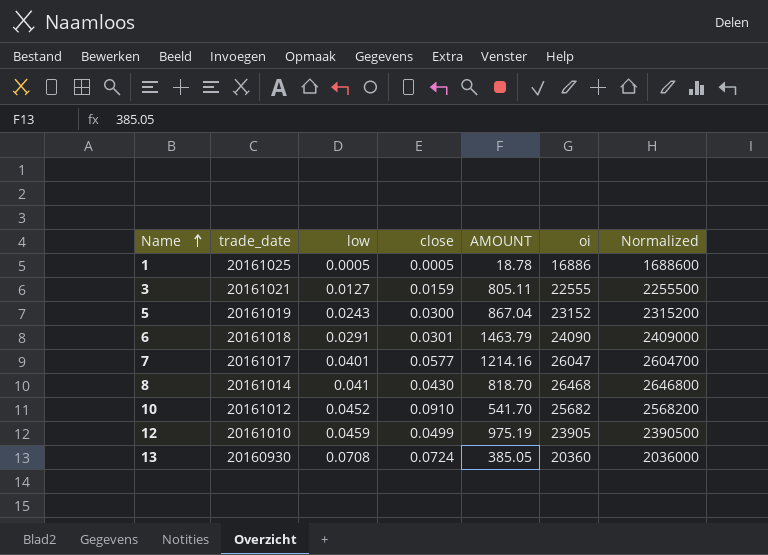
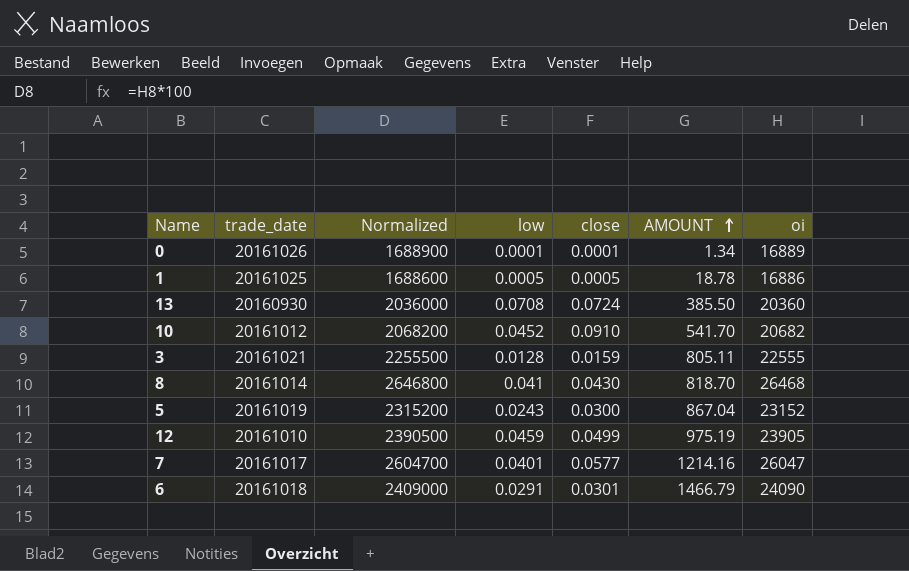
row order: Name ascending -> AMOUNT ascending
column Normalized | position: 7 -> 3
row 0: none -> 20161026 | 1688900 | 0.0001 | 0.0001 | 1.34 | 16889
13 | AMOUNT: 385.05 -> 385.50
10 | Normalized: 2568200 -> 2068200
10 | oi: 25682 -> 20682
3 | low: 0.0127 -> 0.0128
6 | AMOUNT: 1463.79 -> 1466.79

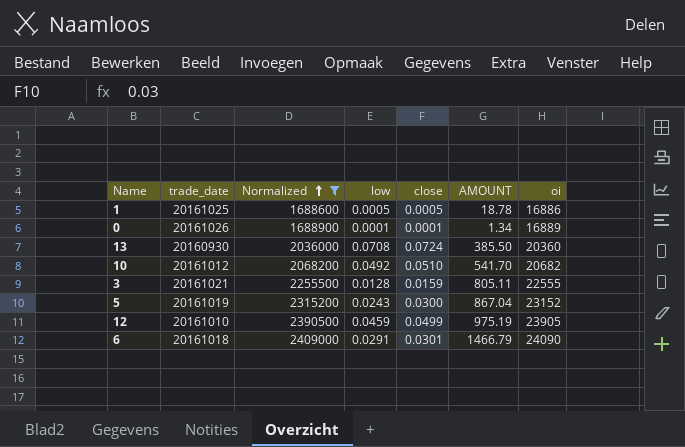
filter: none -> Normalized <= 2409000
row order: AMOUNT ascending -> Normalized ascending
10 | low: 0.0452 -> 0.0492
10 | close: 0.0910 -> 0.0510

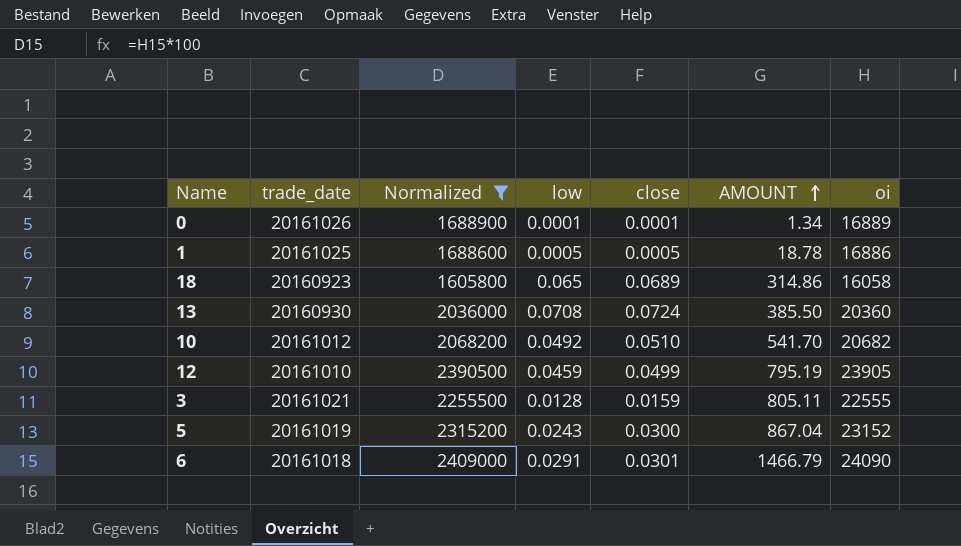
row order: Normalized ascending -> AMOUNT ascending
row 18: none -> 20160923 | 1605800 | 0.065 | 0.0689 | 314.86 | 16058
12 | AMOUNT: 975.19 -> 795.19

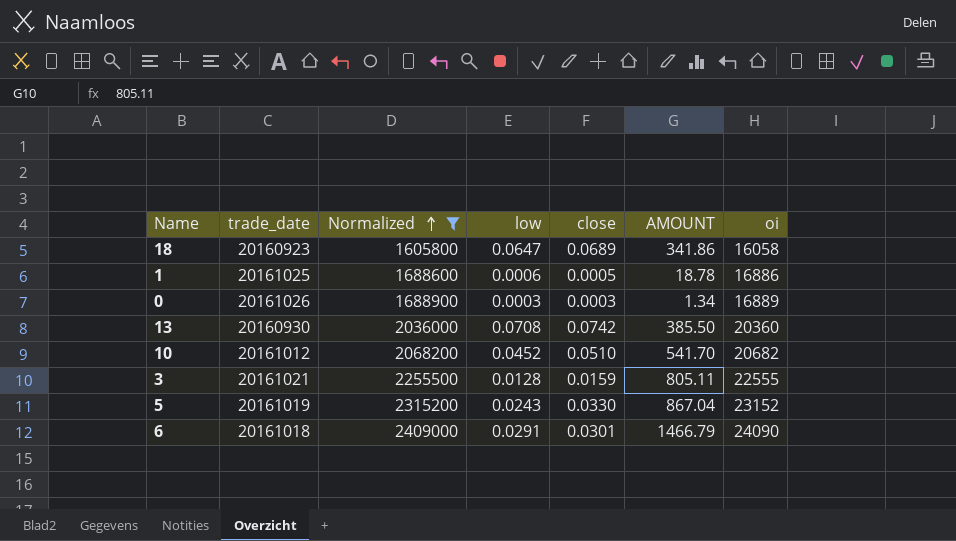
row order: AMOUNT ascending -> Normalized ascending
row 12: 20161010 | 2390500 | 0.0459 | 0.0499 | 795.19 | 23905 -> none
18 | low: 0.065 -> 0.0647
18 | AMOUNT: 314.86 -> 341.86
1 | low: 0.0005 -> 0.0006
0 | low: 0.0001 -> 0.0003
0 | close: 0.0001 -> 0.0003
13 | close: 0.0724 -> 0.0742
10 | low: 0.0492 -> 0.0452
5 | close: 0.0300 -> 0.0330

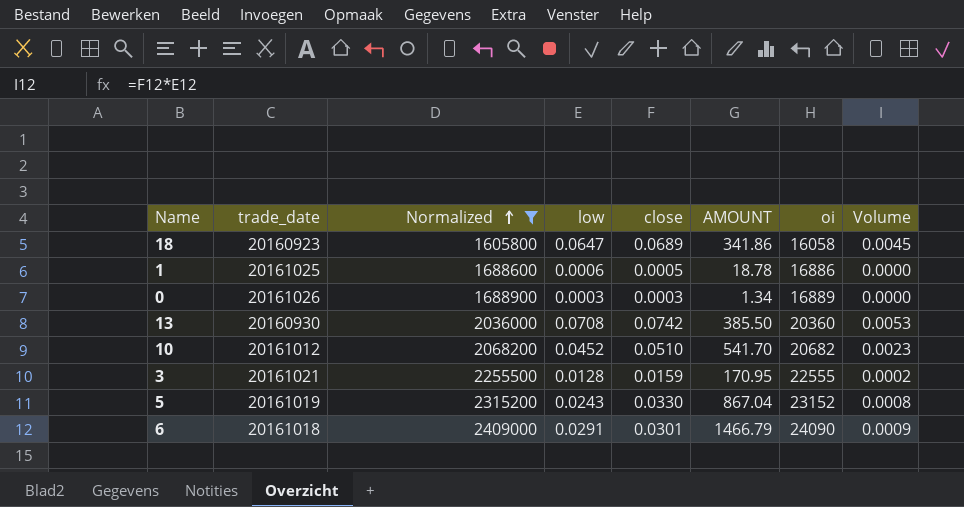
column Volume | formula: none -> [low] * [close]
3 | AMOUNT: 805.11 -> 170.95

